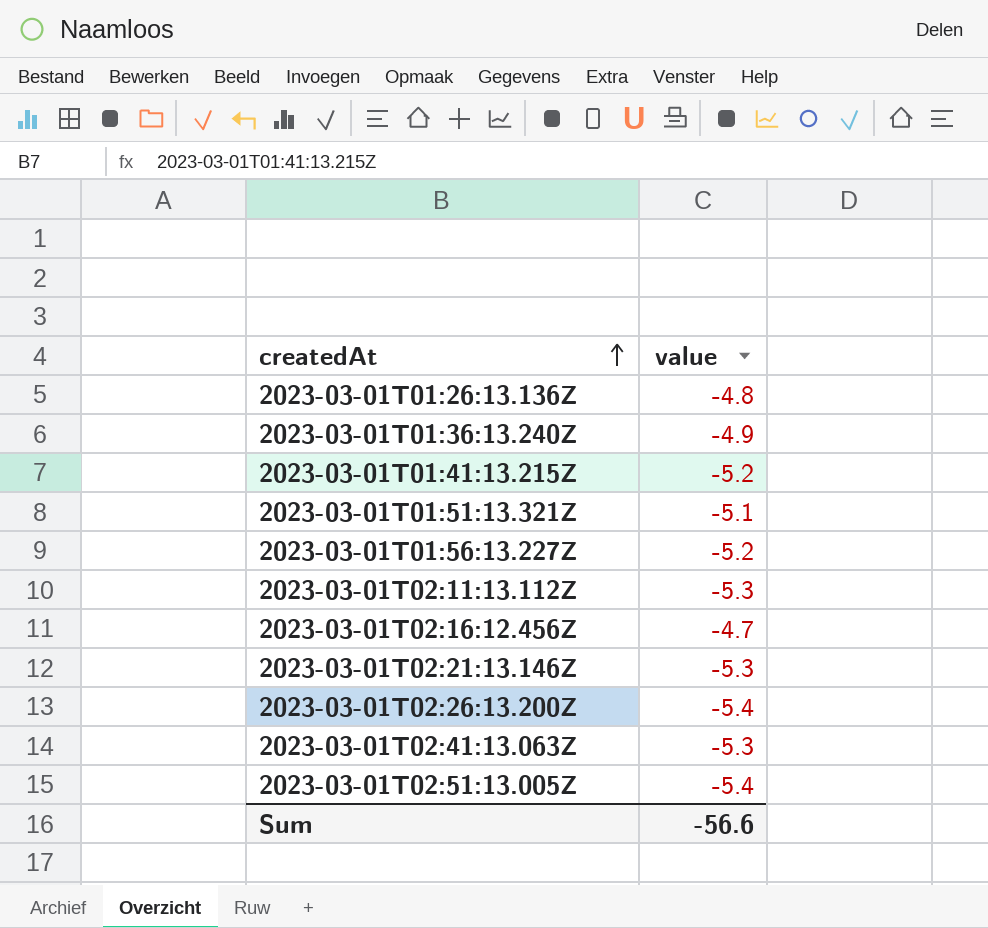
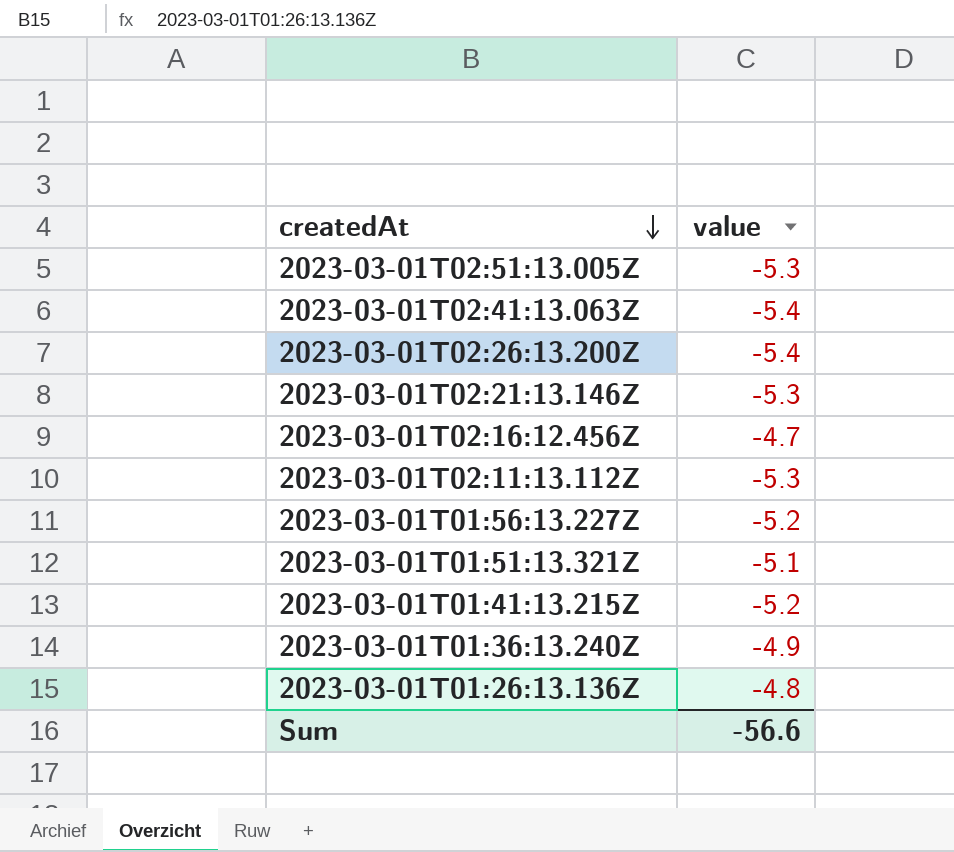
row order: createdAt ascending -> createdAt descending
2023-03-01T02:51:13.005Z | value: -5.4 -> -5.3
2023-03-01T02:41:13.063Z | value: -5.3 -> -5.4

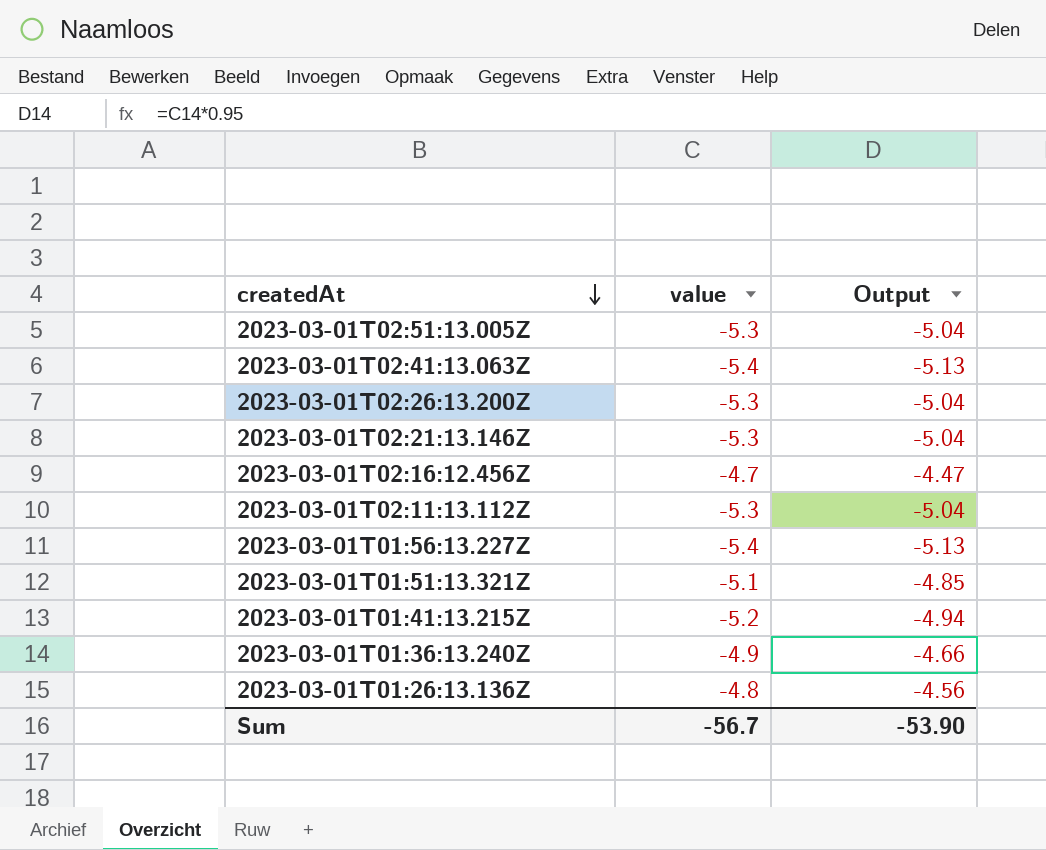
column Output | formula: none -> [value] * 0.95
2023-03-01T02:26:13.200Z | value: -5.4 -> -5.3
2023-03-01T01:56:13.227Z | value: -5.2 -> -5.4
Sum | value: -56.6 -> -56.7

